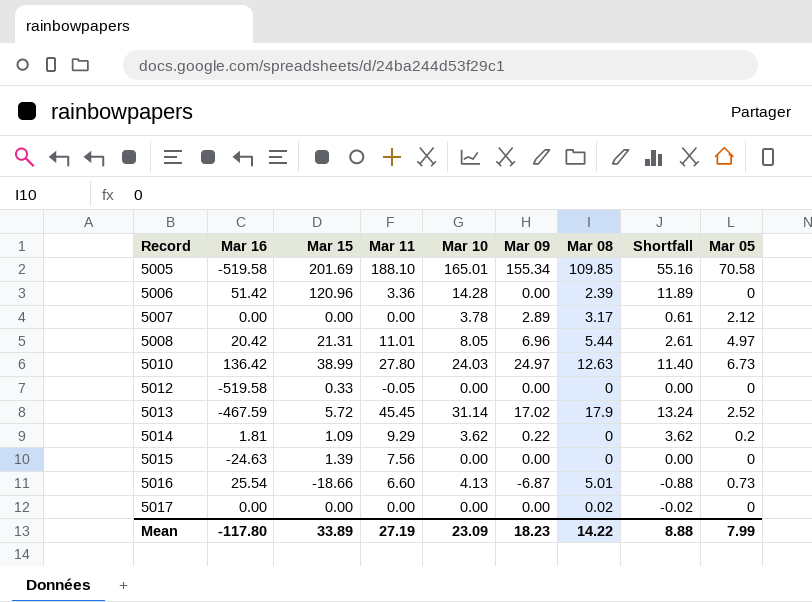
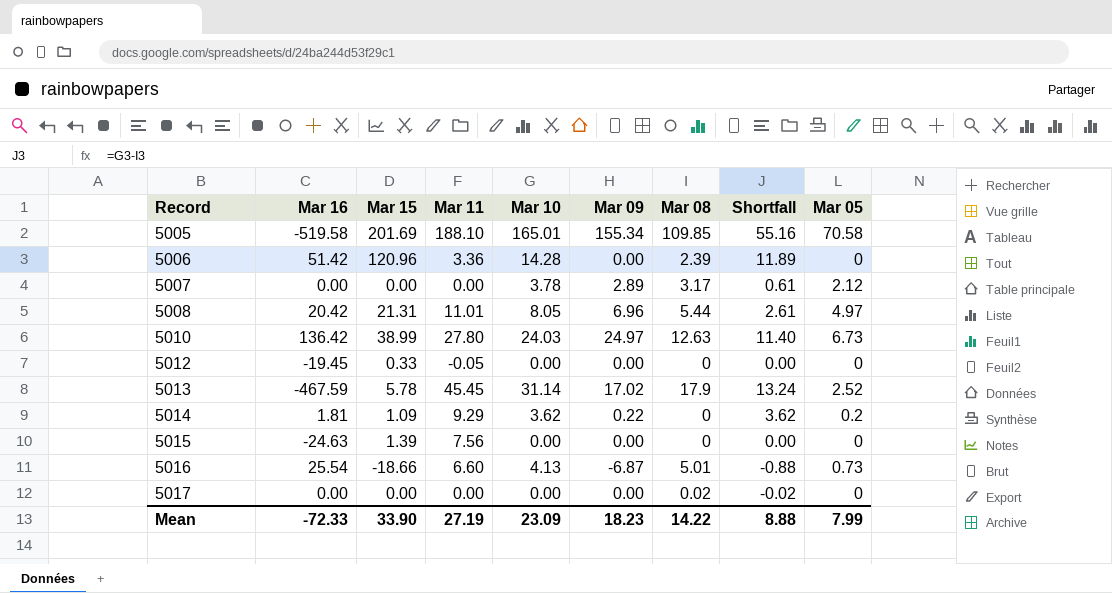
5012 | Mar 16: -519.58 -> -19.45
5013 | Mar 15: 5.72 -> 5.78
Mean | Mar 16: -117.80 -> -72.33
Mean | Mar 15: 33.89 -> 33.90

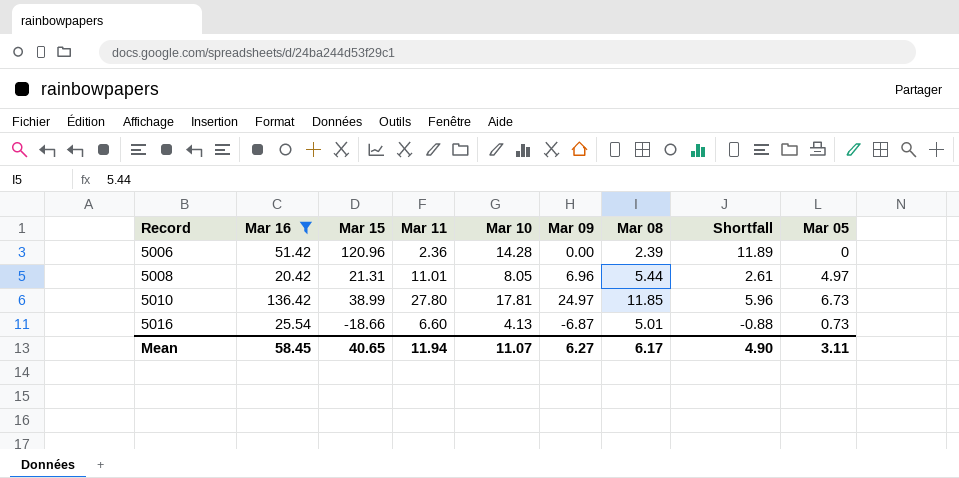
filter: none -> Mar 16 >= 20.42
5006 | Mar 11: 3.36 -> 2.36
5010 | Mar 10: 24.03 -> 17.81
5010 | Mar 08: 12.63 -> 11.85
5010 | Shortfall: 11.40 -> 5.96
Mean | Mar 16: -72.33 -> 58.45
Mean | Mar 15: 33.90 -> 40.65
Mean | Mar 11: 27.19 -> 11.94
Mean | Mar 10: 23.09 -> 11.07
Mean | Mar 09: 18.23 -> 6.27
Mean | Mar 08: 14.22 -> 6.17
Mean | Shortfall: 8.88 -> 4.90
Mean | Mar 05: 7.99 -> 3.11

